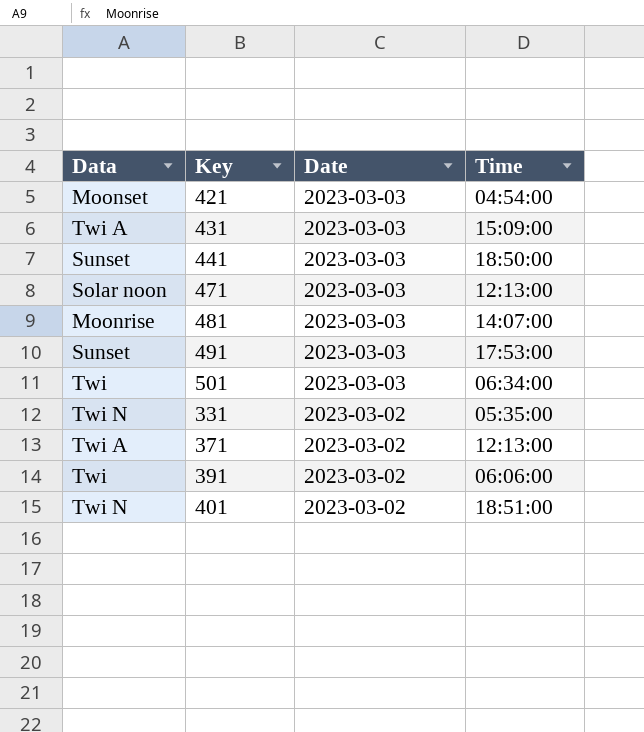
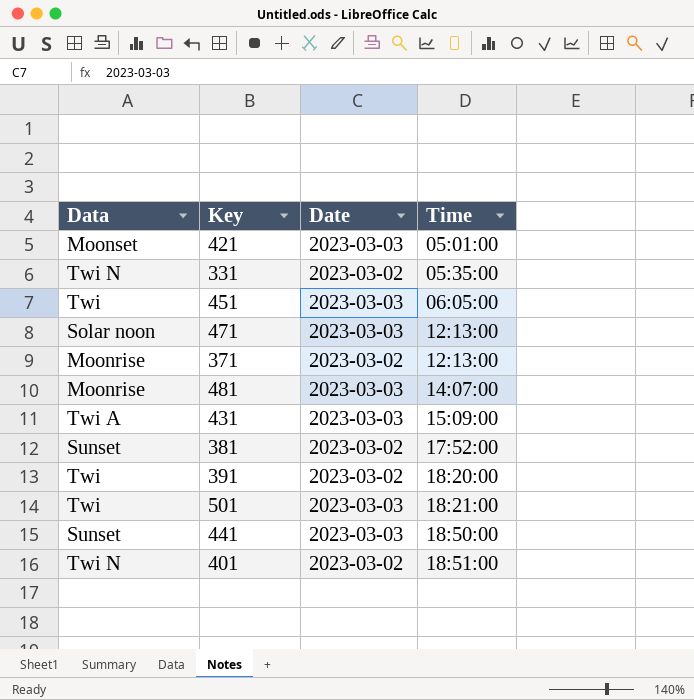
row order: Date descending -> Time ascending
row 491: Sunset | 2023-03-03 | 17:53:00 -> none
421 | Time: 04:54:00 -> 05:01:00
row 451: none -> Twi | 2023-03-03 | 06:05:00
371 | Data: Twi A -> Moonrise
row 381: none -> Sunset | 2023-03-02 | 17:52:00
391 | Time: 06:06:00 -> 18:20:00
501 | Time: 06:34:00 -> 18:21:00

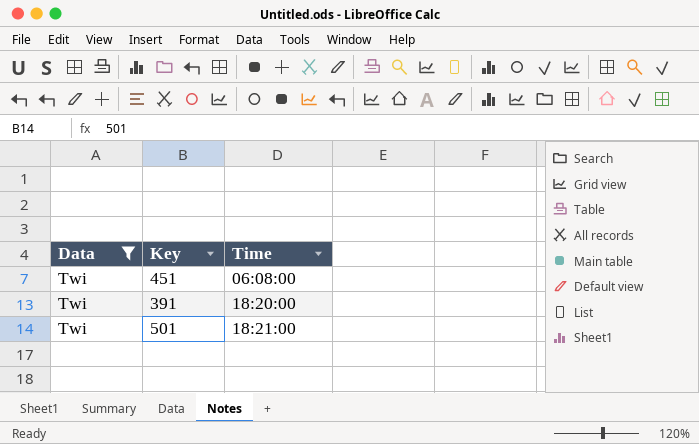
filter: none -> Data = Twi
column Date | position: 3 -> none
451 | Time: 06:05:00 -> 06:08:00

